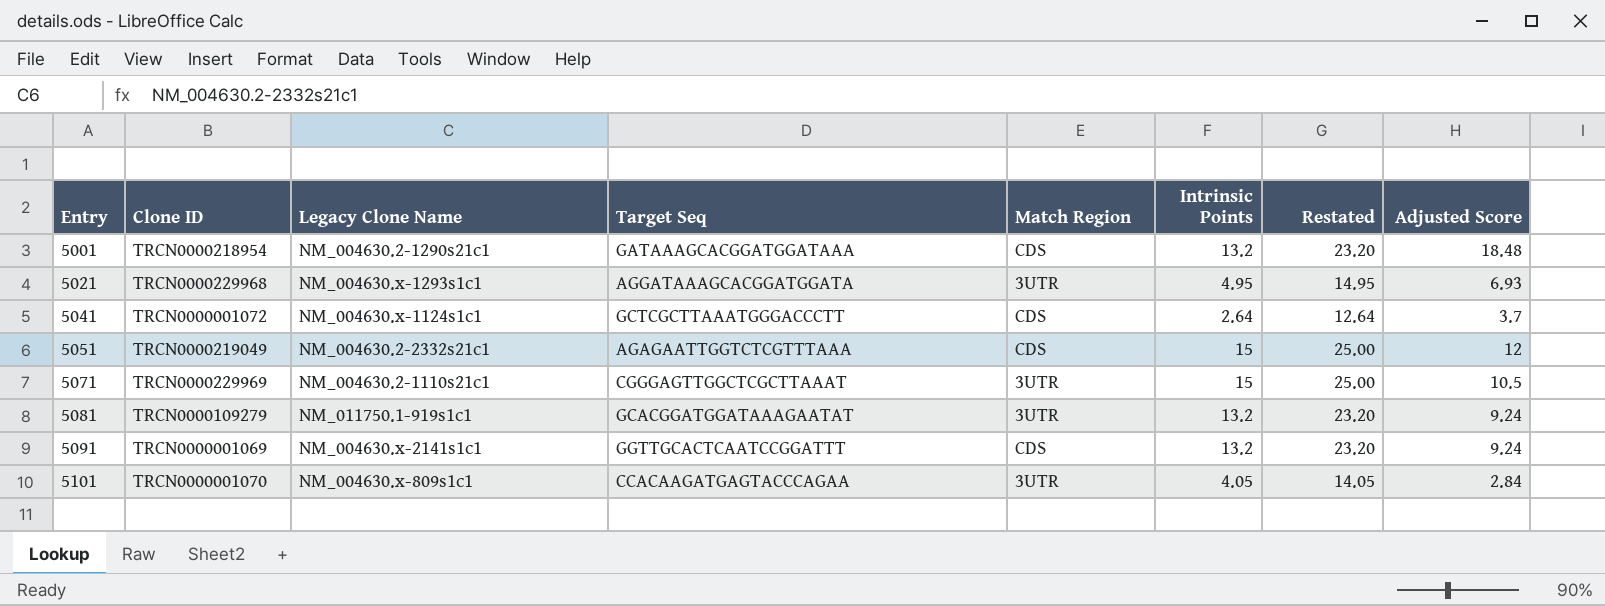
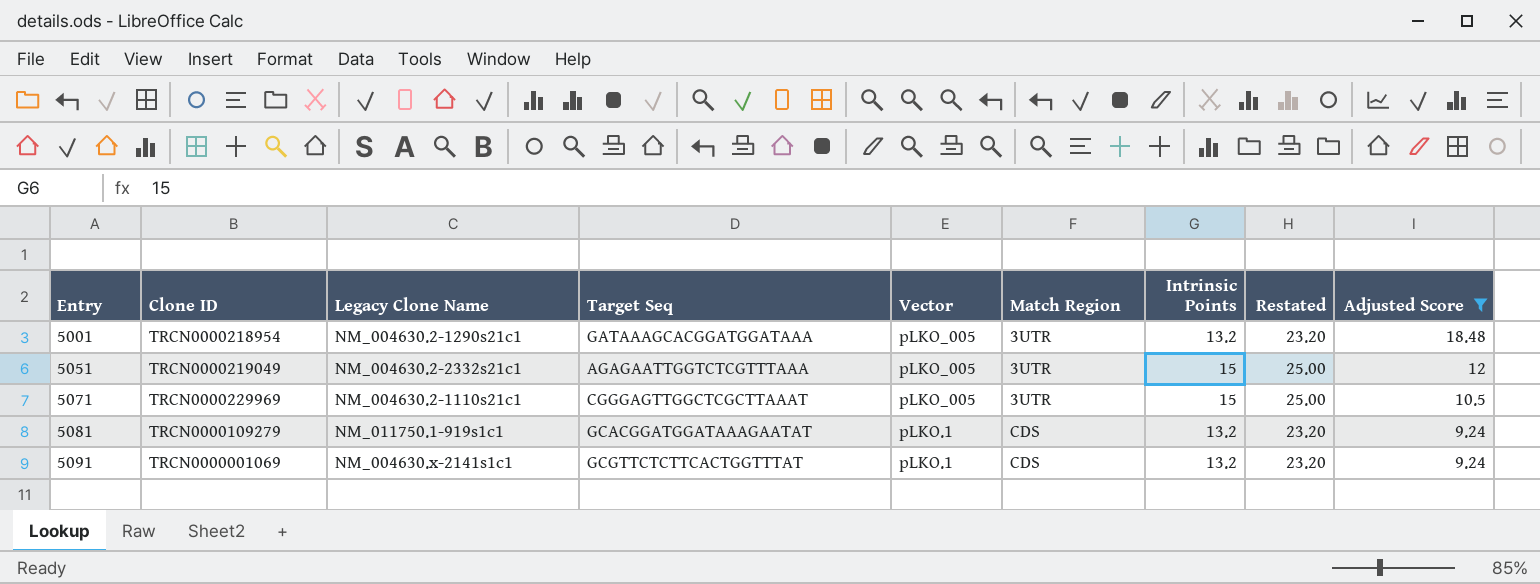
filter: none -> Adjusted Score >= 9.24
column Vector | position: none -> 5
5001 | Match Region: CDS -> 3UTR
5051 | Match Region: CDS -> 3UTR
5081 | Match Region: 3UTR -> CDS
5091 | Target Seq: GGTTGCACTCAATCCGGATTT -> GCGTTCTCTTCACTGGTTTAT

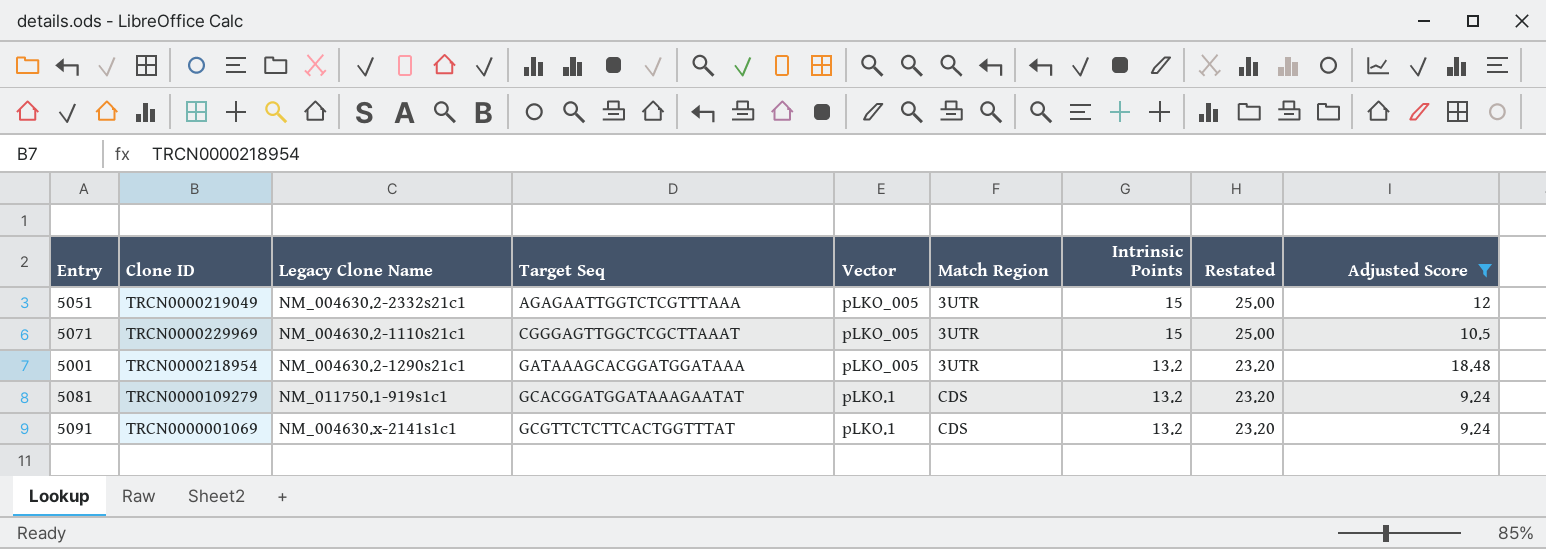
row order: Entry ascending -> Target Seq ascending

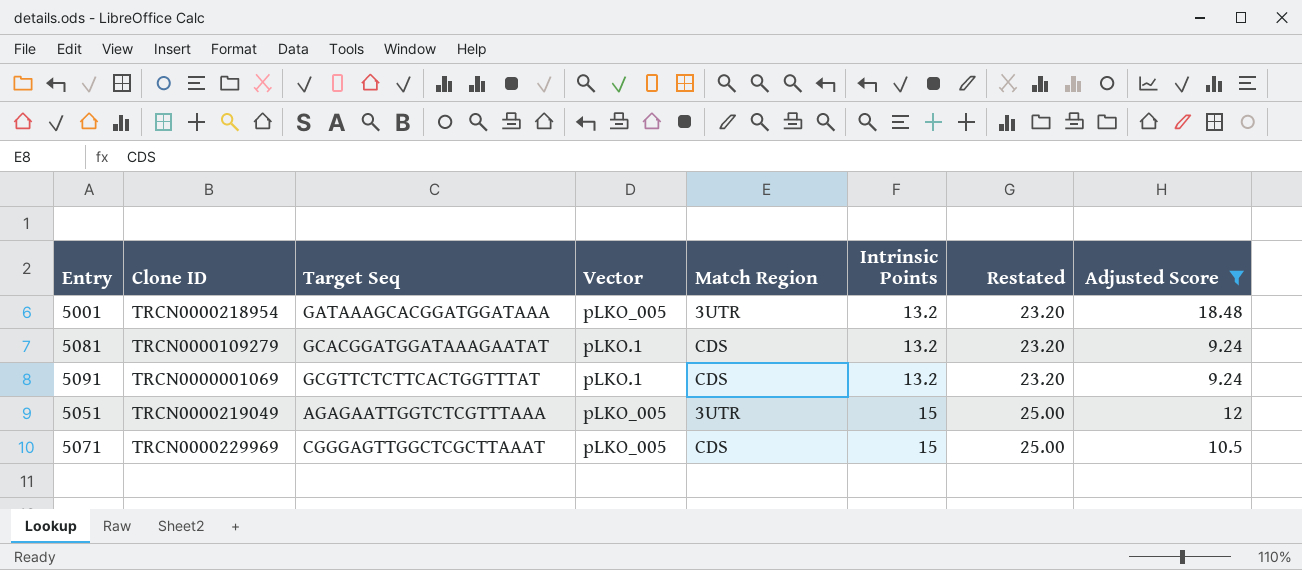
row order: Target Seq ascending -> Intrinsic Points ascending
column Legacy Clone Name | position: 3 -> none
5071 | Match Region: 3UTR -> CDS

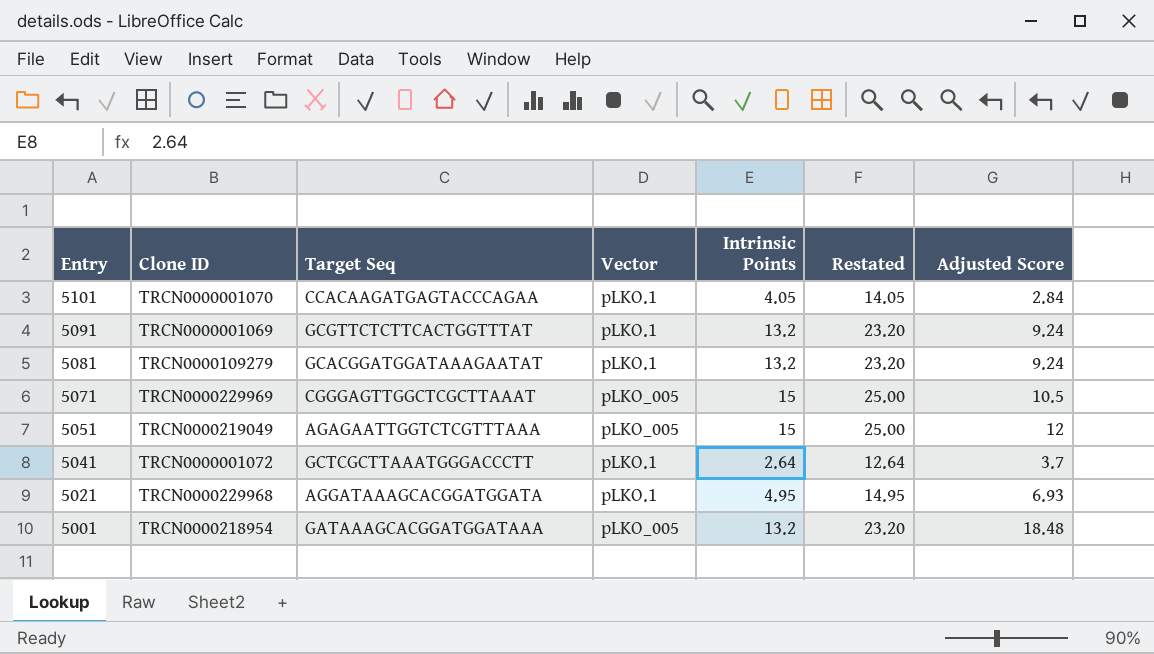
filter: Adjusted Score >= 9.24 -> none
row order: Intrinsic Points ascending -> Entry descending
column Match Region | position: 5 -> none

